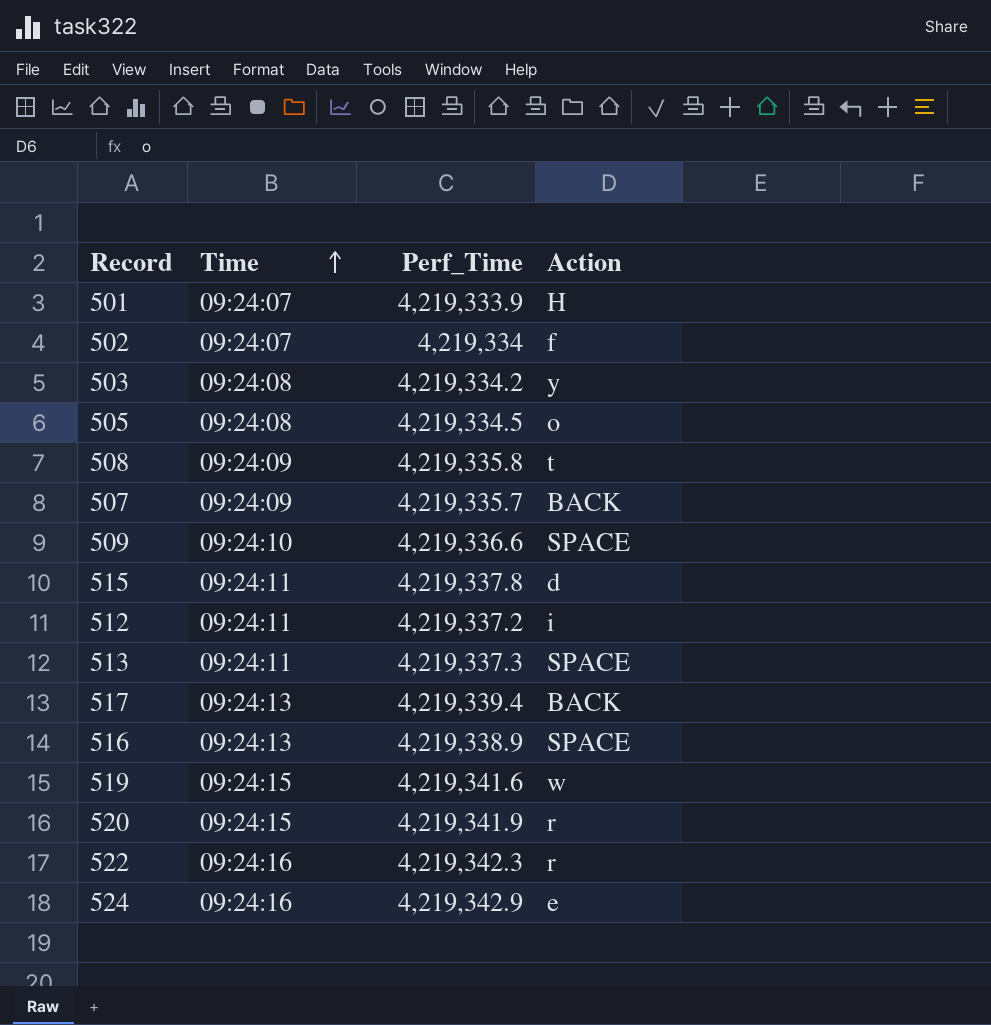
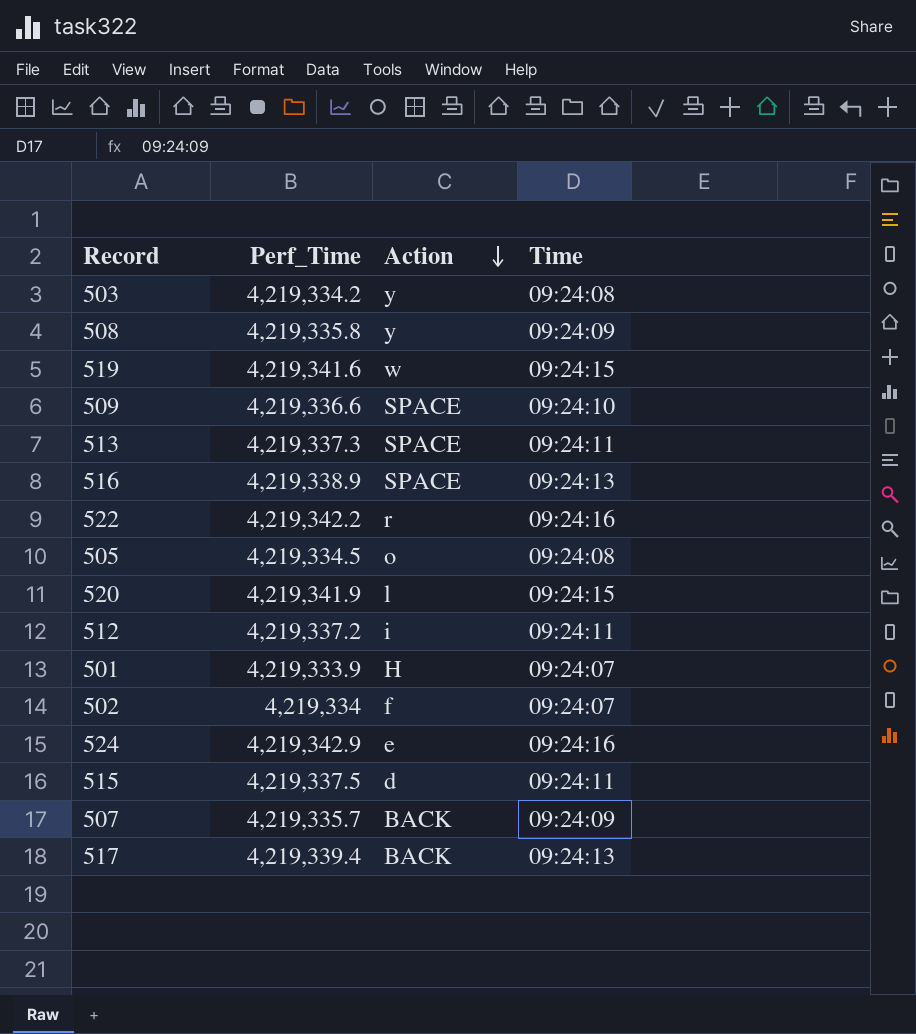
row order: Time ascending -> Action descending
column Time | position: 2 -> 4
508 | Action: t -> y
522 | Perf_Time: 4,219,342.3 -> 4,219,342.2
520 | Action: r -> l
515 | Perf_Time: 4,219,337.8 -> 4,219,337.5

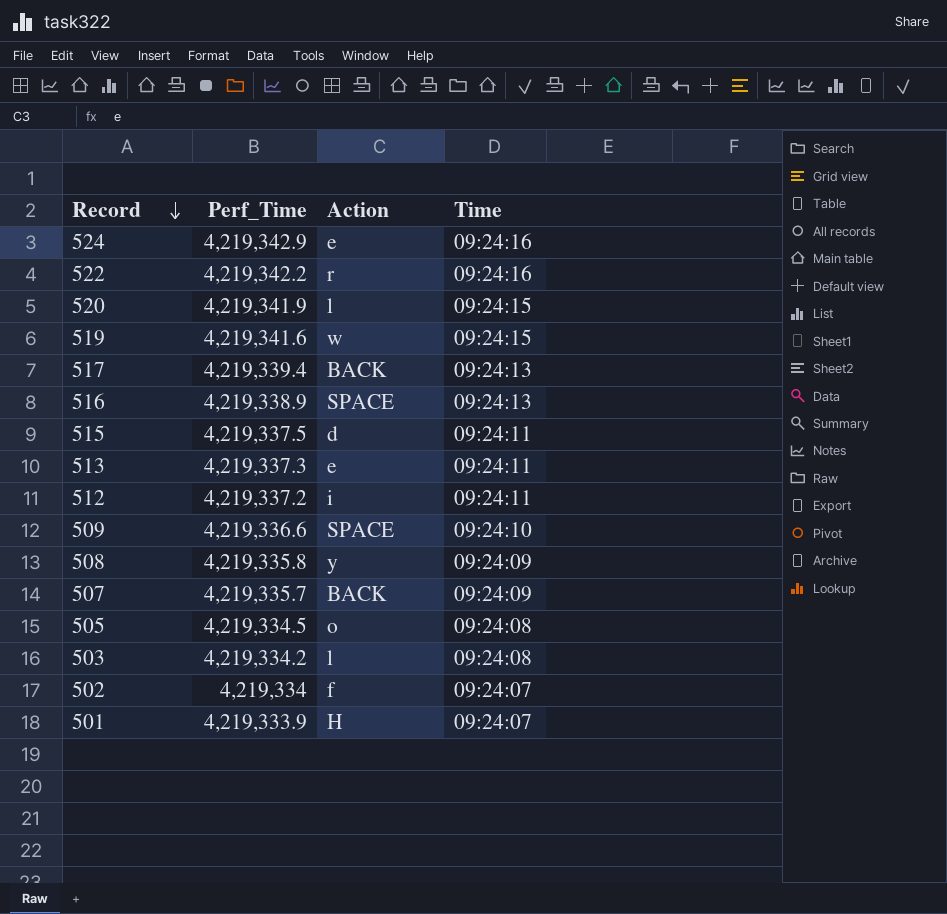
row order: Action descending -> Record descending
513 | Action: SPACE -> e
503 | Action: y -> l

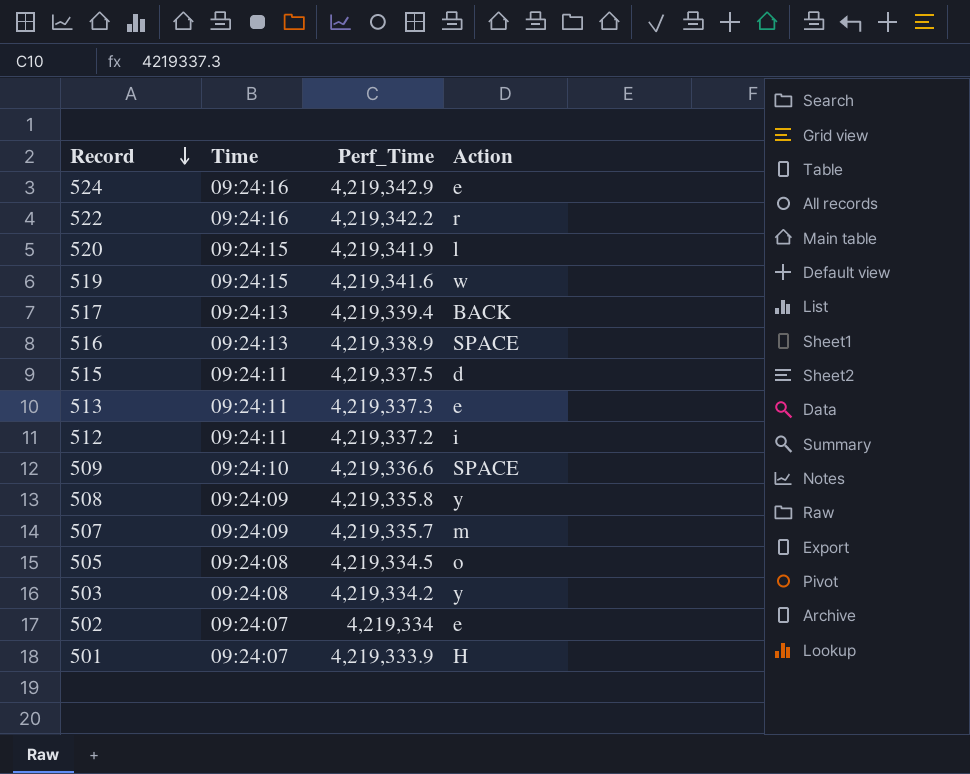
column Time | position: 4 -> 2
507 | Action: BACK -> m
503 | Action: l -> y
502 | Action: f -> e

